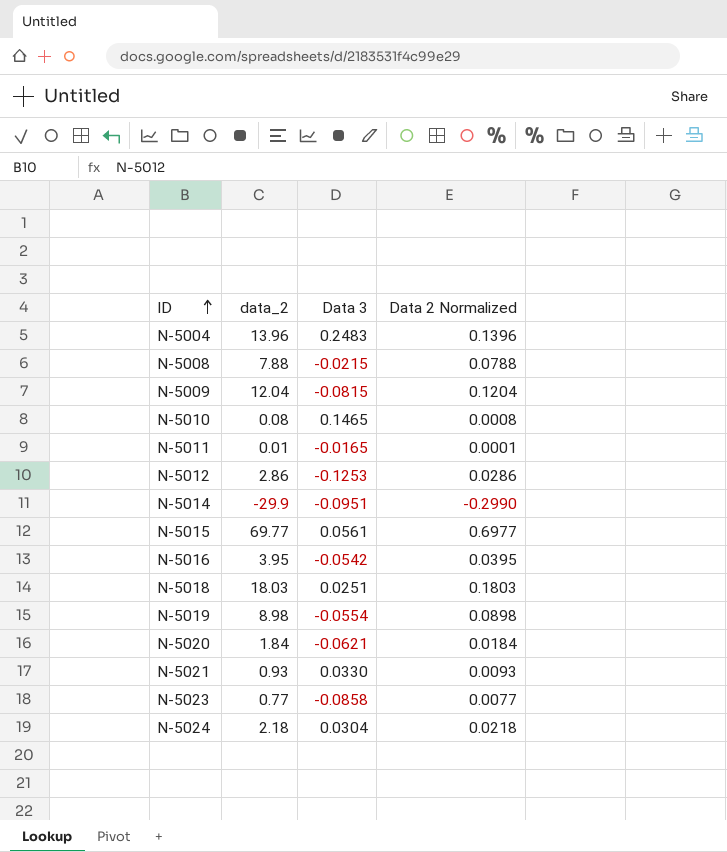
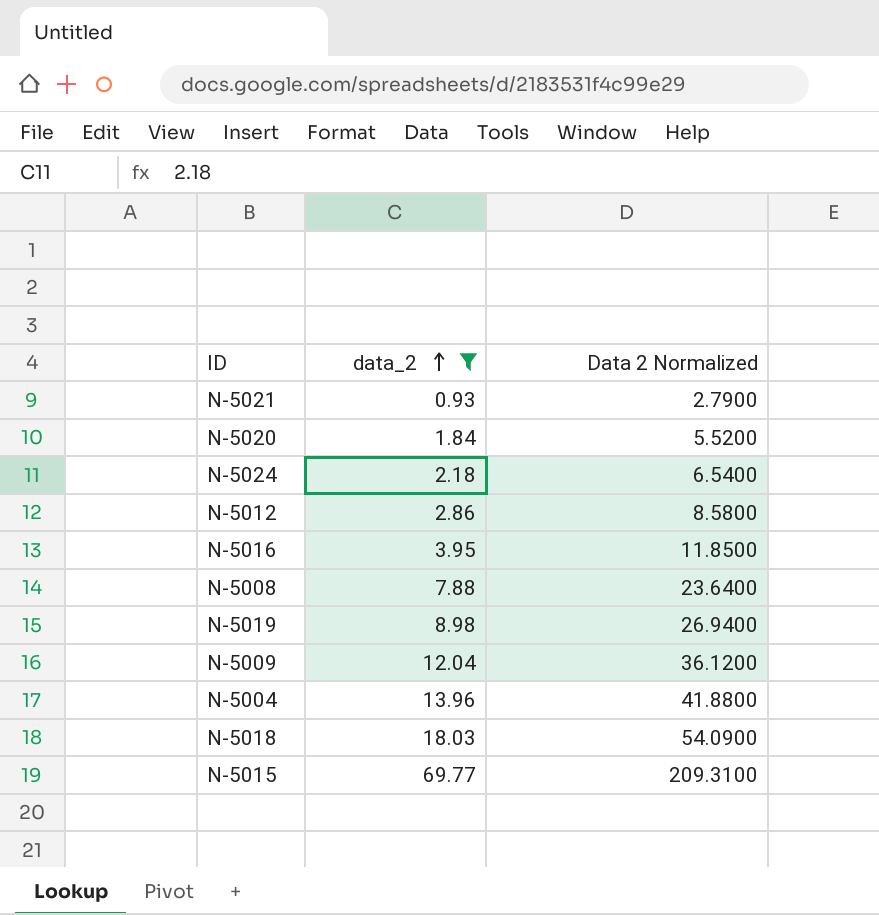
filter: none -> data_2 >= 0.93
row order: ID ascending -> data_2 ascending
column Data 3 | position: 3 -> none
column Data 2 Normalized | formula: [data_2] * 0.01 -> [data_2] * 3

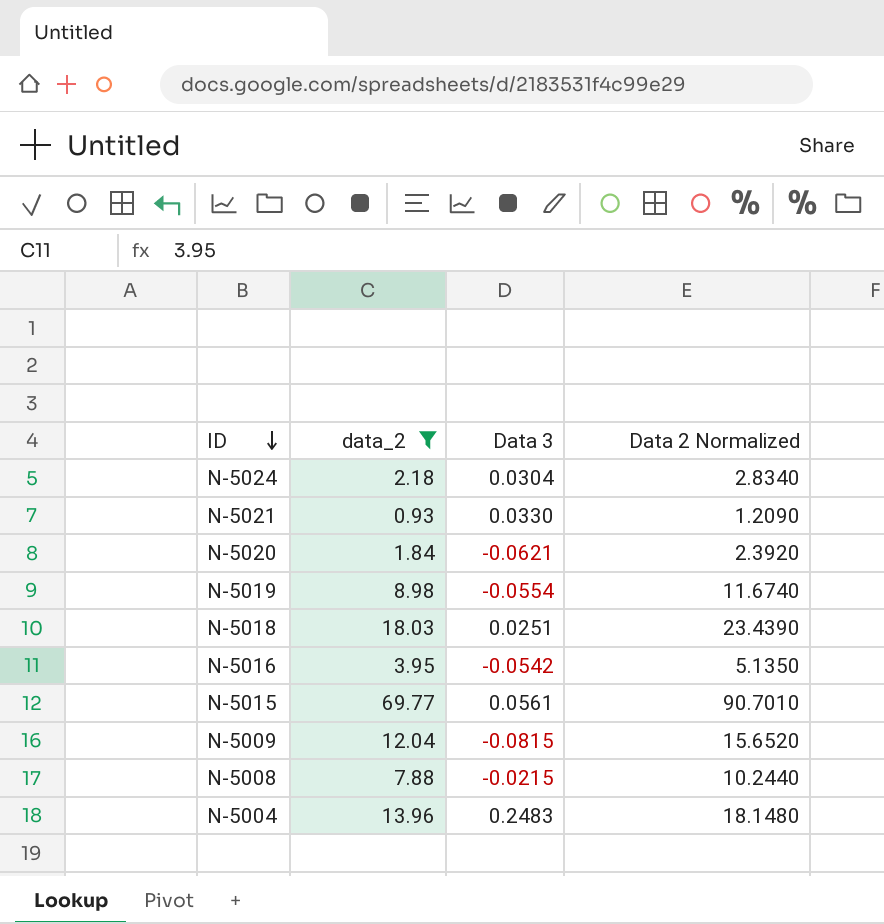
row order: data_2 ascending -> ID descending
column Data 3 | position: none -> 3
column Data 2 Normalized | formula: [data_2] * 3 -> [data_2] * 1.3
row N-5012: 2.86 | 8.5800 -> none

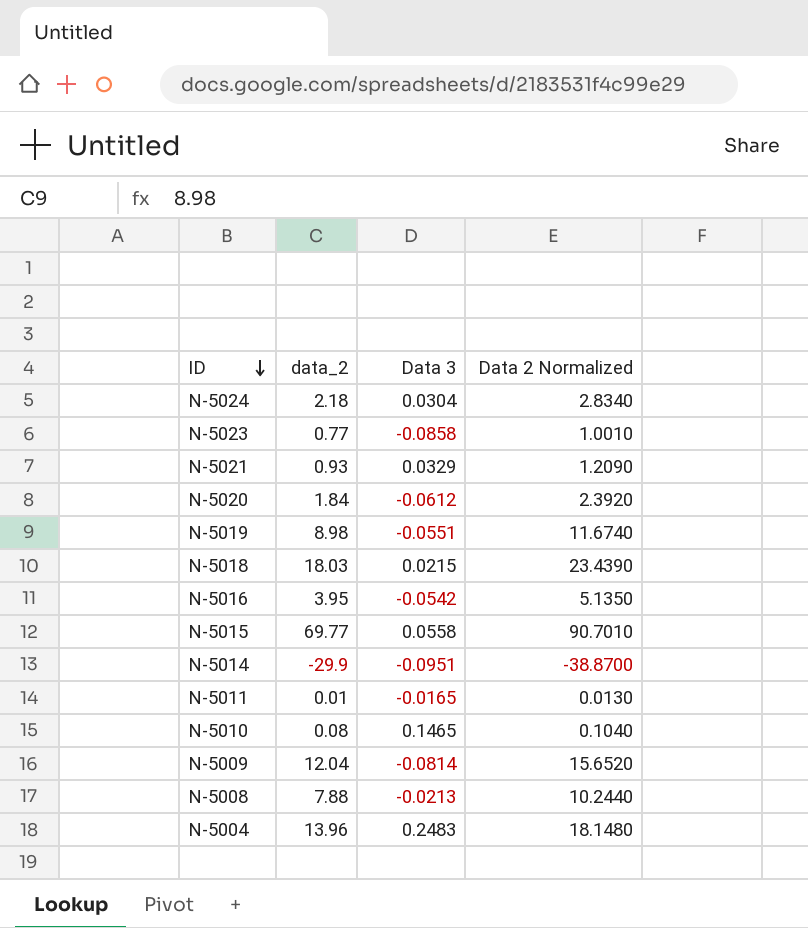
filter: data_2 >= 0.93 -> none
N-5021 | Data 3: 0.0330 -> 0.0329
N-5020 | Data 3: -0.0621 -> -0.0612
N-5019 | Data 3: -0.0554 -> -0.0551
N-5018 | Data 3: 0.0251 -> 0.0215
N-5015 | Data 3: 0.0561 -> 0.0558
N-5009 | Data 3: -0.0815 -> -0.0814
N-5008 | Data 3: -0.0215 -> -0.0213

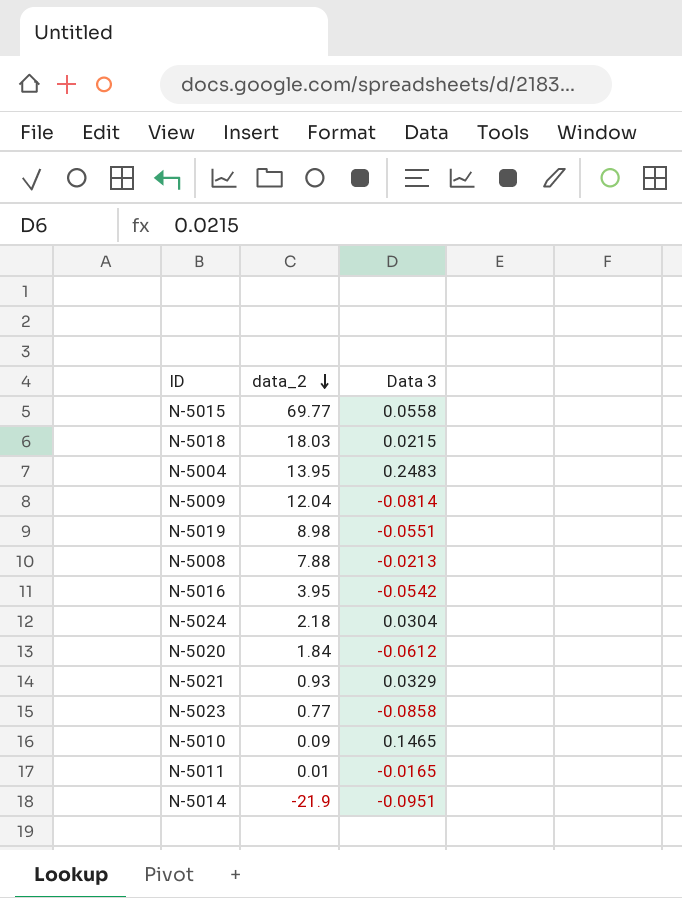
row order: ID descending -> data_2 descending
column Data 2 Normalized | formula: [data_2] * 1.3 -> none
N-5004 | data_2: 13.96 -> 13.95
N-5010 | data_2: 0.08 -> 0.09
N-5014 | data_2: -29.9 -> -21.9

